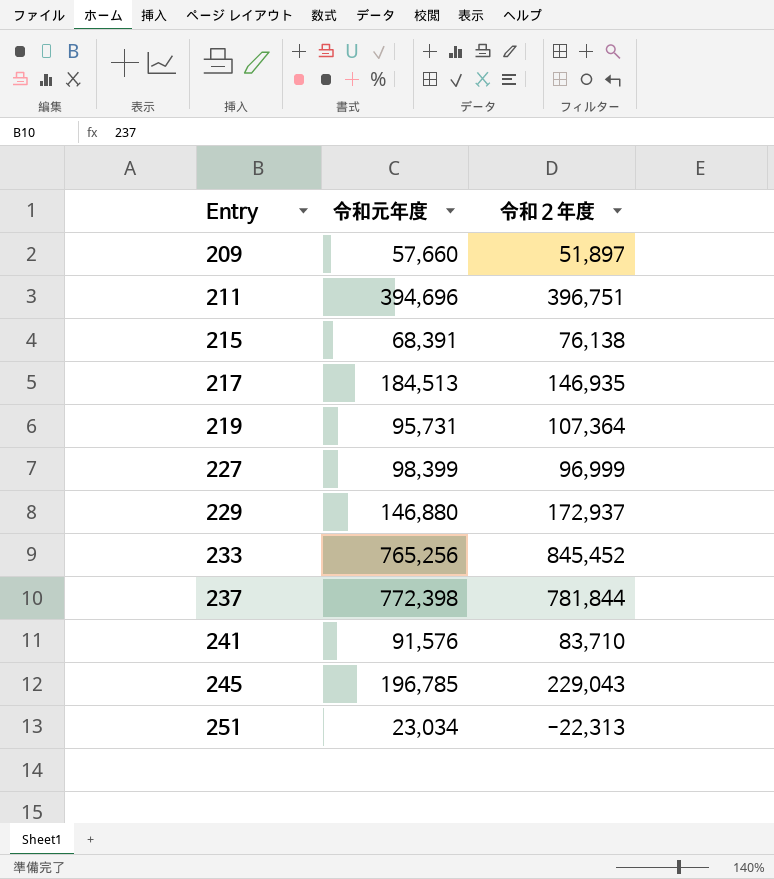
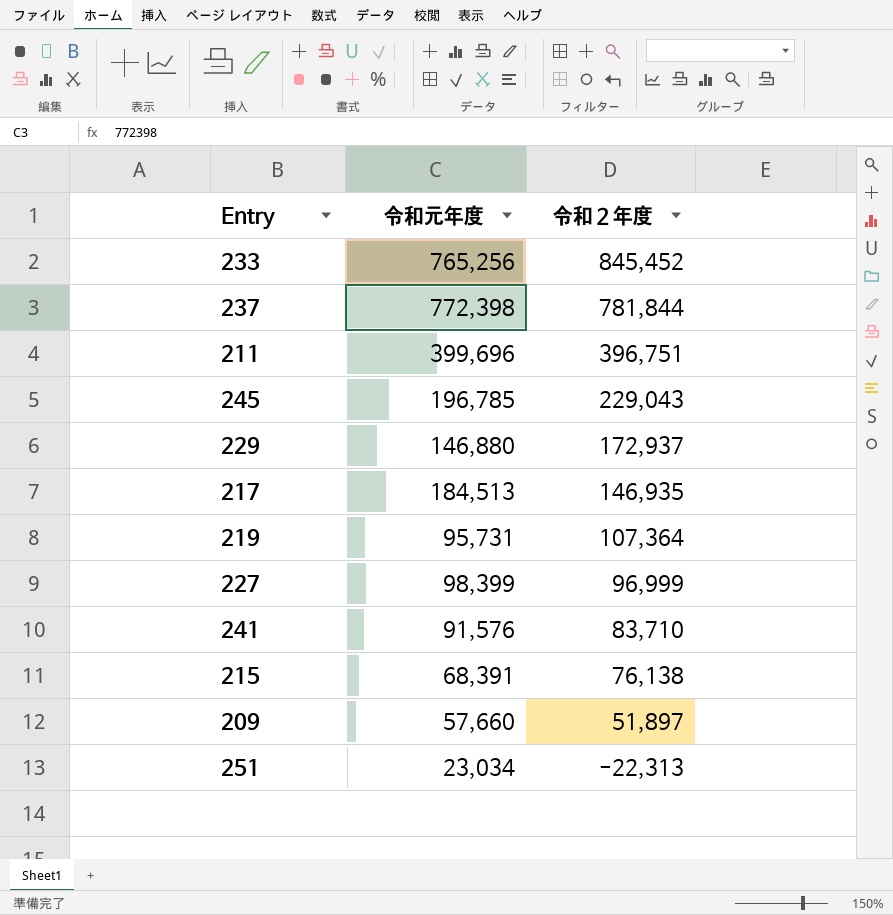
row order: Entry ascending -> 令和２年度 descending
211 | 令和元年度: 394,696 -> 399,696

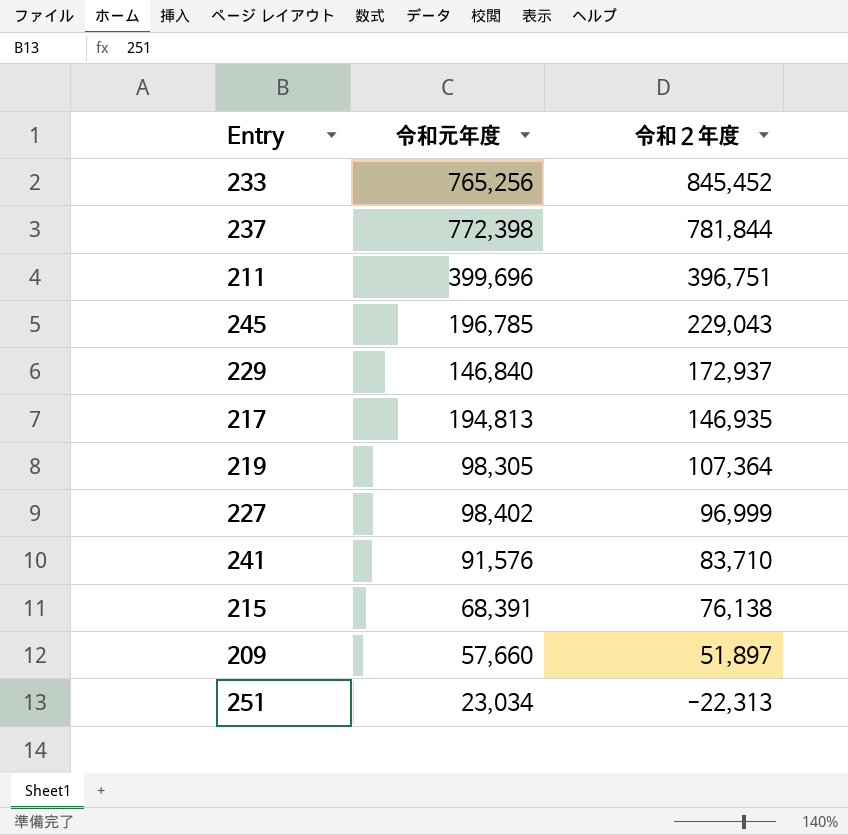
229 | 令和元年度: 146,880 -> 146,840
217 | 令和元年度: 184,513 -> 194,813
219 | 令和元年度: 95,731 -> 98,305
227 | 令和元年度: 98,399 -> 98,402

